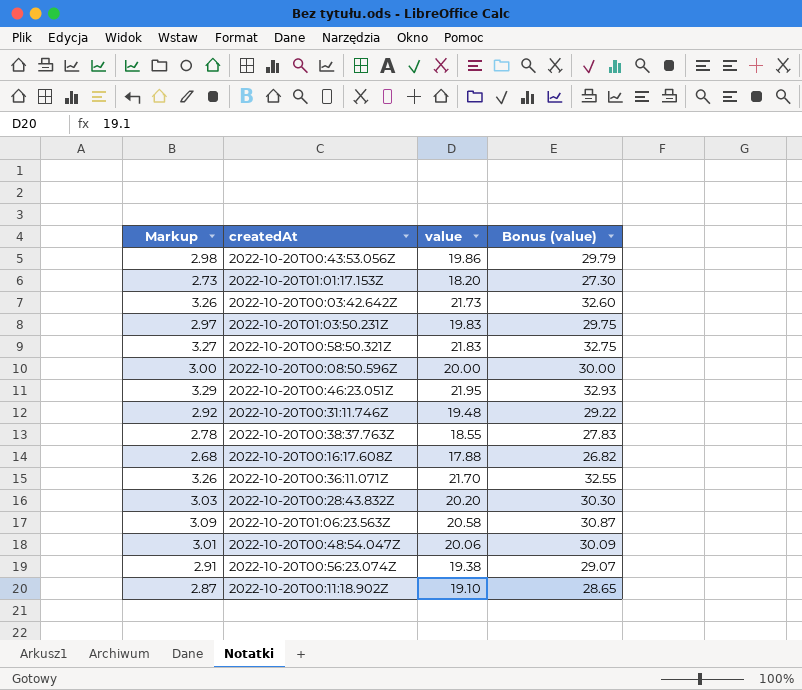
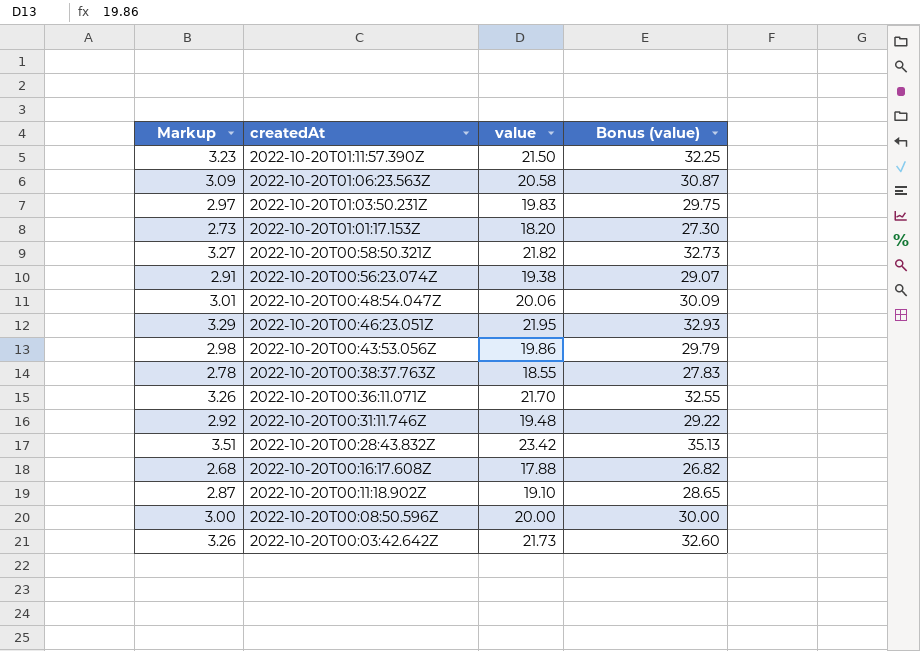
row order: none -> createdAt descending
row 2022-10-20T01:11:57.390Z: none -> 3.23 | 21.50 | 32.25
2022-10-20T00:58:50.321Z | value: 21.83 -> 21.82
2022-10-20T00:58:50.321Z | Bonus (value): 32.75 -> 32.73
2022-10-20T00:28:43.832Z | Markup: 3.03 -> 3.51
2022-10-20T00:28:43.832Z | value: 20.20 -> 23.42
2022-10-20T00:28:43.832Z | Bonus (value): 30.30 -> 35.13

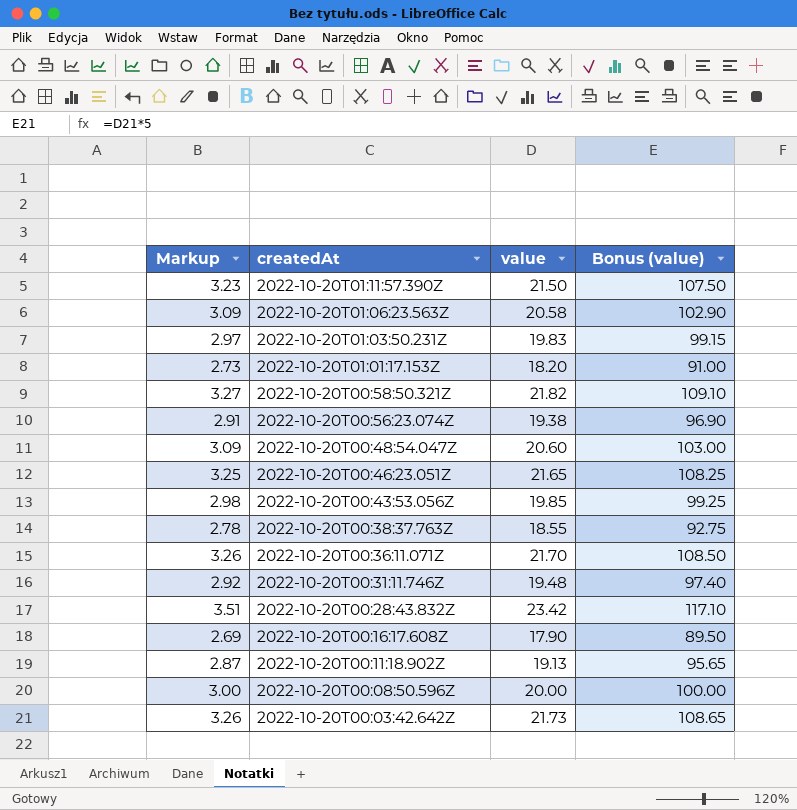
column Bonus (value) | formula: [value] * 1.5 -> [value] * 5
2022-10-20T00:48:54.047Z | Markup: 3.01 -> 3.09
2022-10-20T00:48:54.047Z | value: 20.06 -> 20.60
2022-10-20T00:46:23.051Z | Markup: 3.29 -> 3.25
2022-10-20T00:46:23.051Z | value: 21.95 -> 21.65
2022-10-20T00:43:53.056Z | value: 19.86 -> 19.85
2022-10-20T00:16:17.608Z | Markup: 2.68 -> 2.69
2022-10-20T00:16:17.608Z | value: 17.88 -> 17.90
2022-10-20T00:11:18.902Z | value: 19.10 -> 19.13

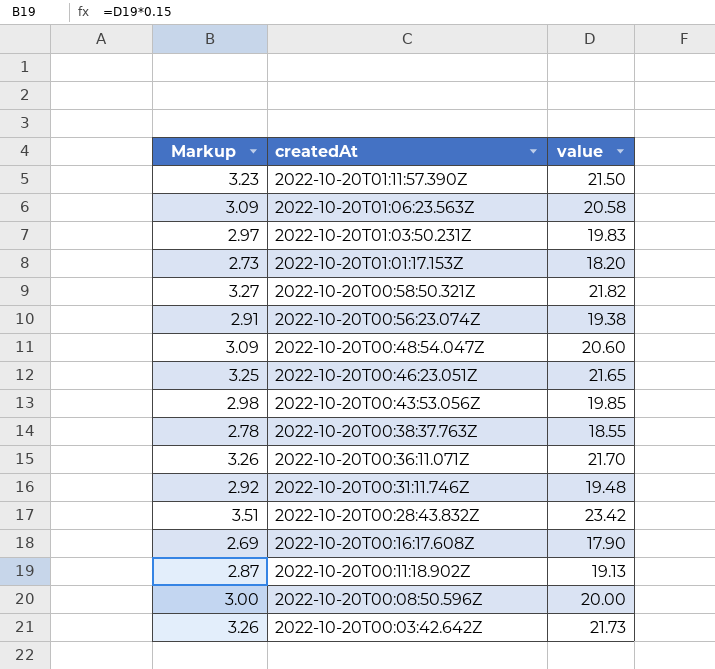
column Bonus (value) | formula: [value] * 5 -> none

